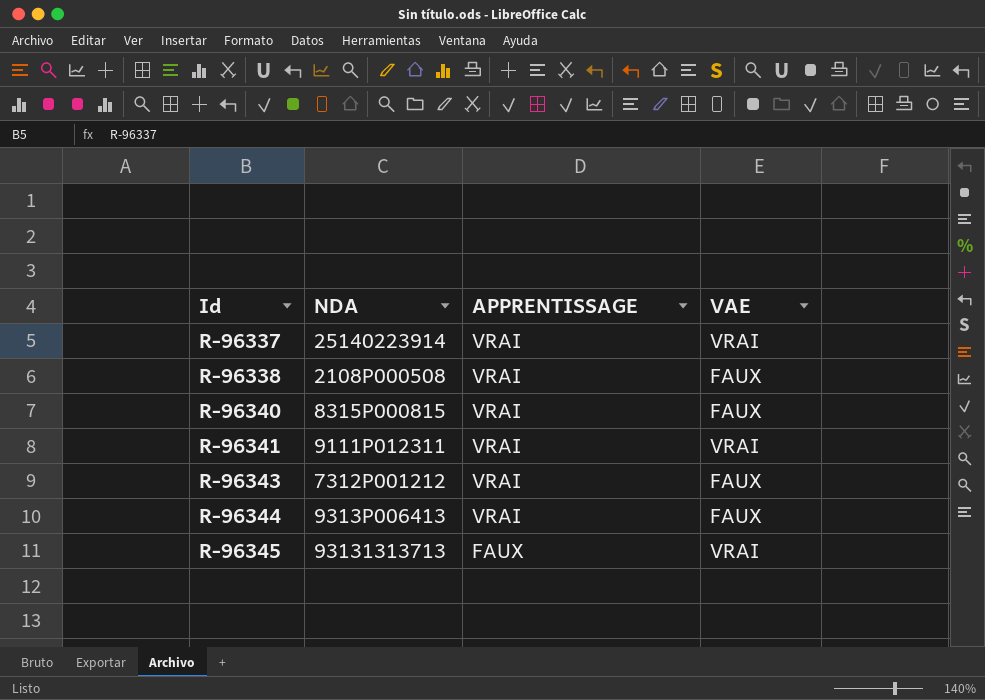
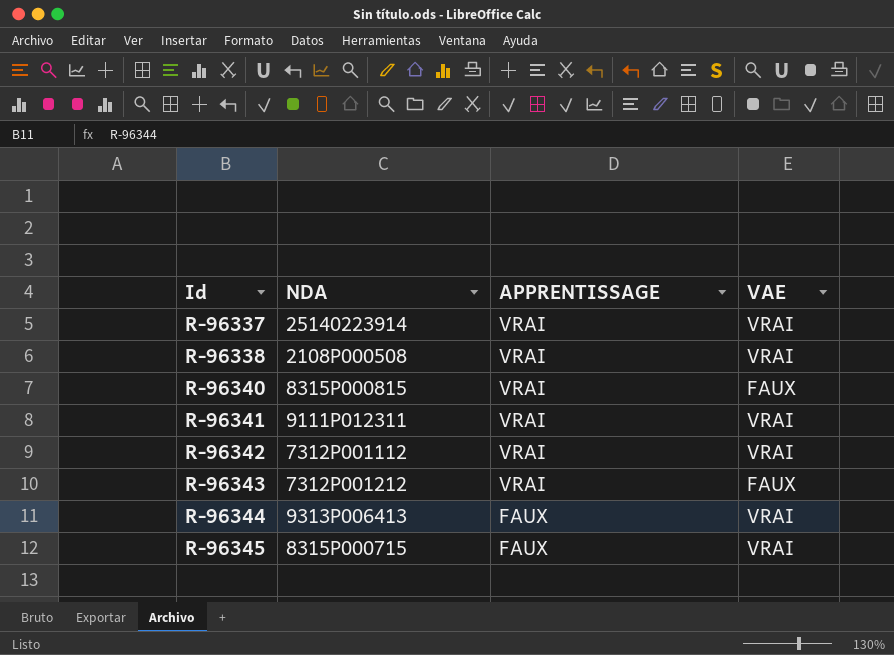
R-96338 | VAE: FAUX -> VRAI
row R-96342: none -> 7312P001112 | VRAI | VRAI
R-96344 | APPRENTISSAGE: VRAI -> FAUX
R-96344 | VAE: FAUX -> VRAI
R-96345 | NDA: 93131313713 -> 8315P000715

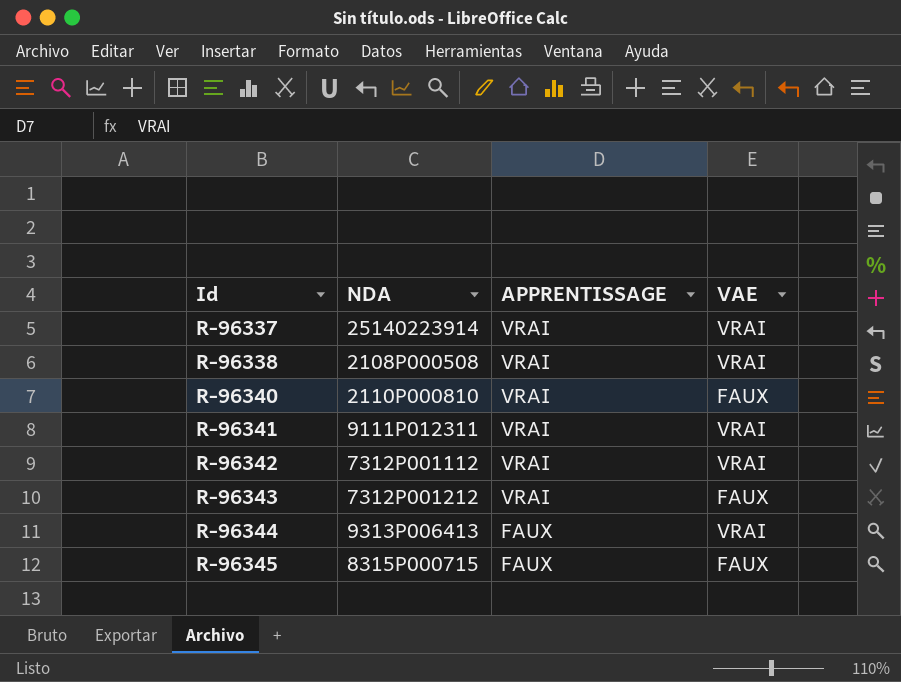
R-96340 | NDA: 8315P000815 -> 2110P000810
R-96345 | VAE: VRAI -> FAUX

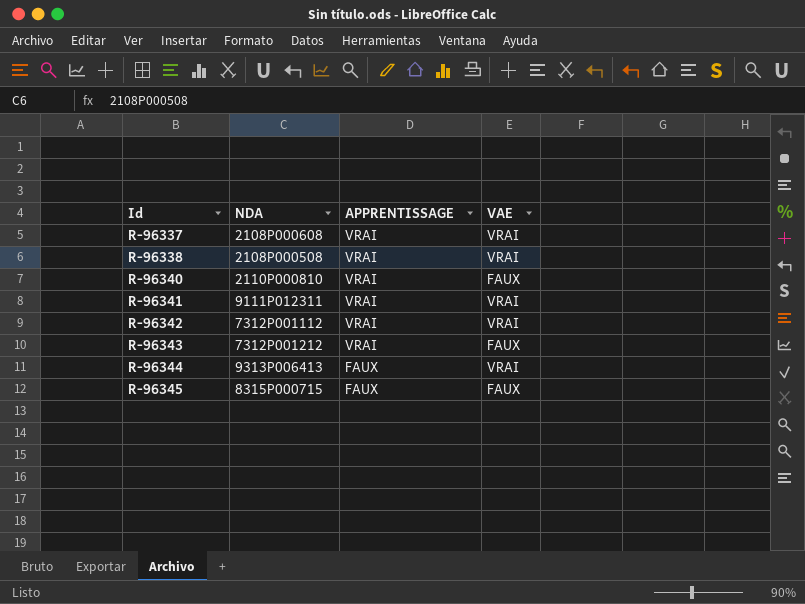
R-96337 | NDA: 25140223914 -> 2108P000608

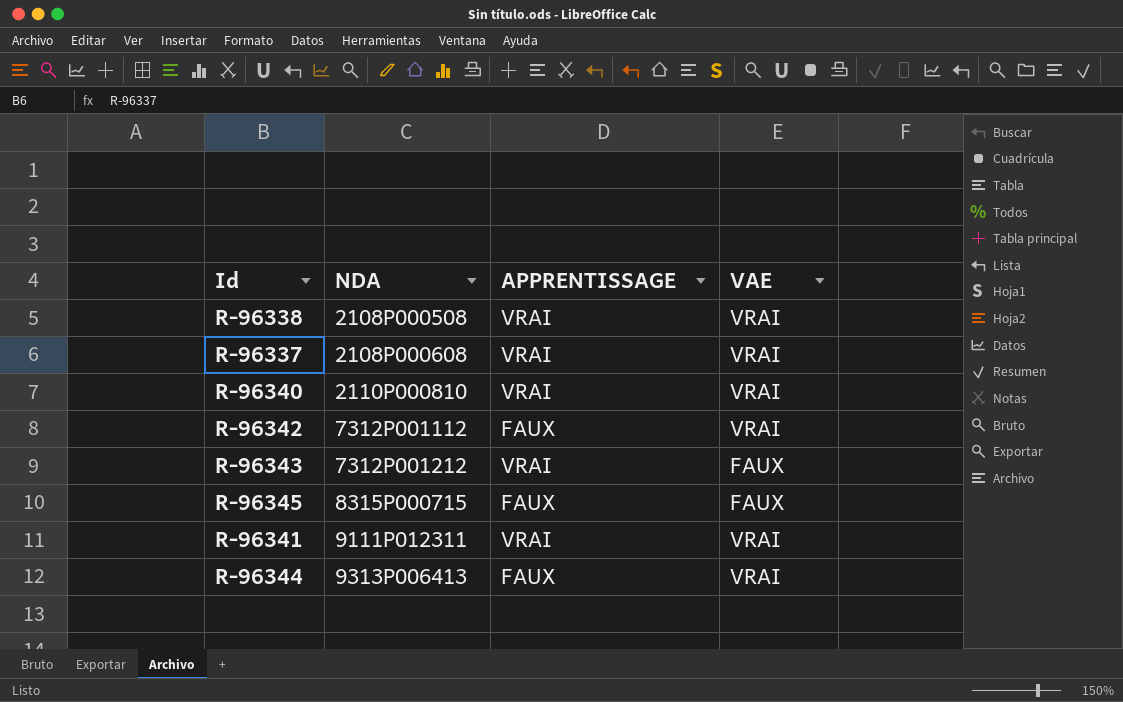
row order: Id ascending -> NDA ascending
R-96340 | VAE: FAUX -> VRAI
R-96342 | APPRENTISSAGE: VRAI -> FAUX

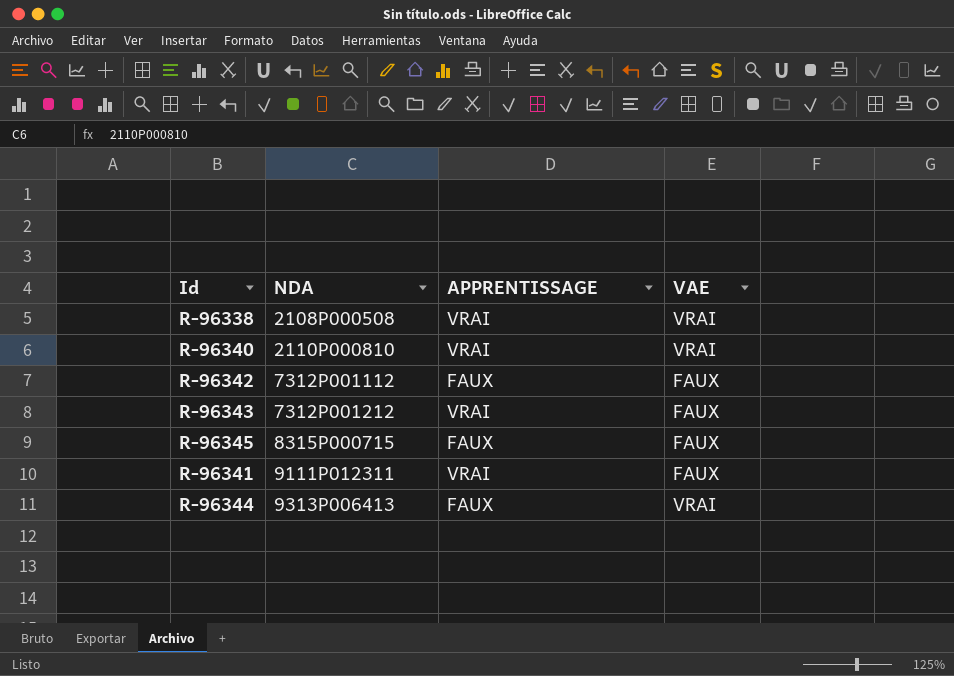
row R-96337: 2108P000608 | VRAI | VRAI -> none
R-96342 | VAE: VRAI -> FAUX
R-96341 | VAE: VRAI -> FAUX

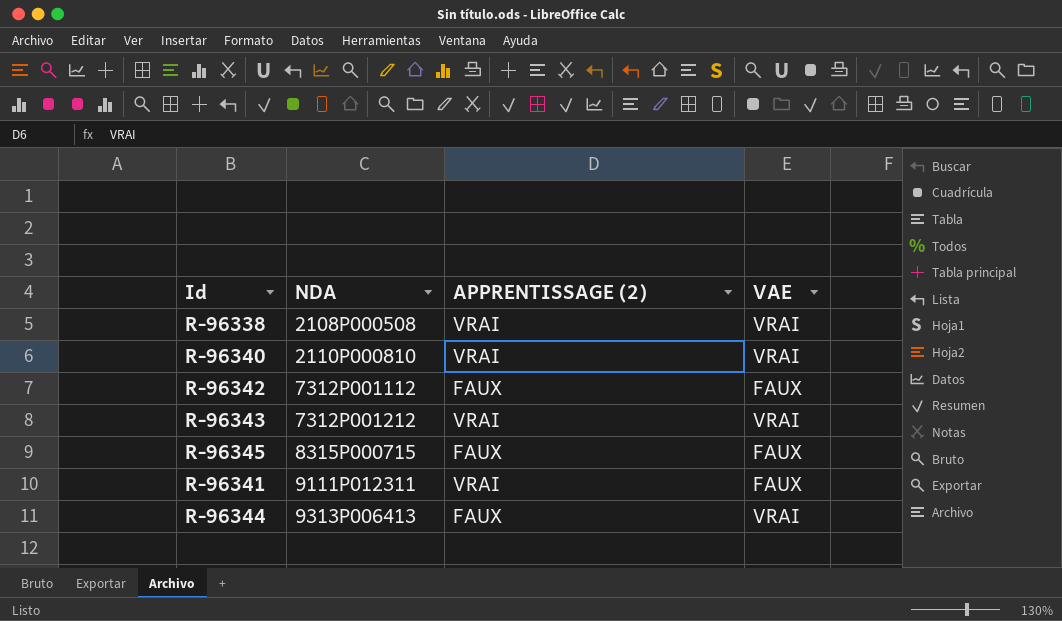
column name: APPRENTISSAGE -> APPRENTISSAGE (2)
R-96343 | VAE: FAUX -> VRAI

